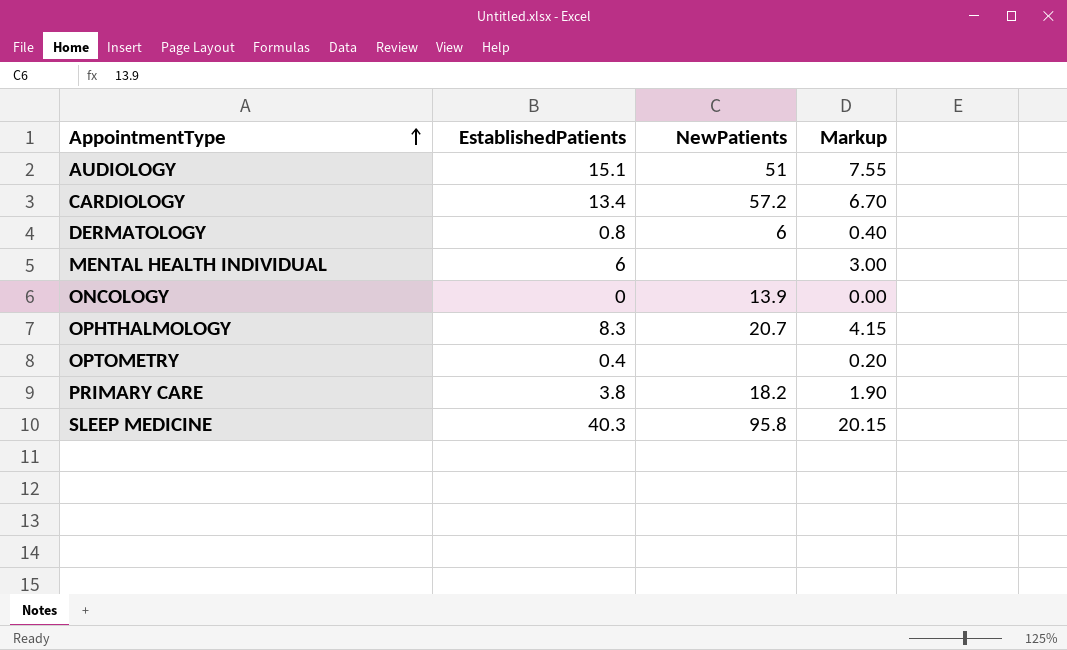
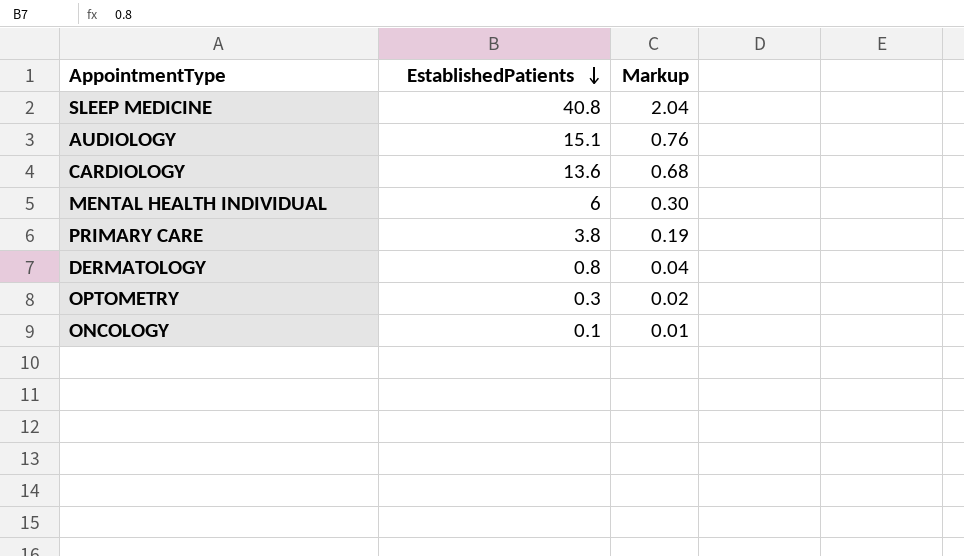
row order: AppointmentType ascending -> EstablishedPatients descending
column NewPatients | position: 3 -> none
column Markup | formula: [EstablishedPatients] * 0.5 -> [EstablishedPatients] * 0.05
row OPHTHALMOLOGY: 8.3 | 20.7 | 4.15 -> none
SLEEP MEDICINE | EstablishedPatients: 40.3 -> 40.8
CARDIOLOGY | EstablishedPatients: 13.4 -> 13.6
OPTOMETRY | EstablishedPatients: 0.4 -> 0.3
ONCOLOGY | EstablishedPatients: 0 -> 0.1

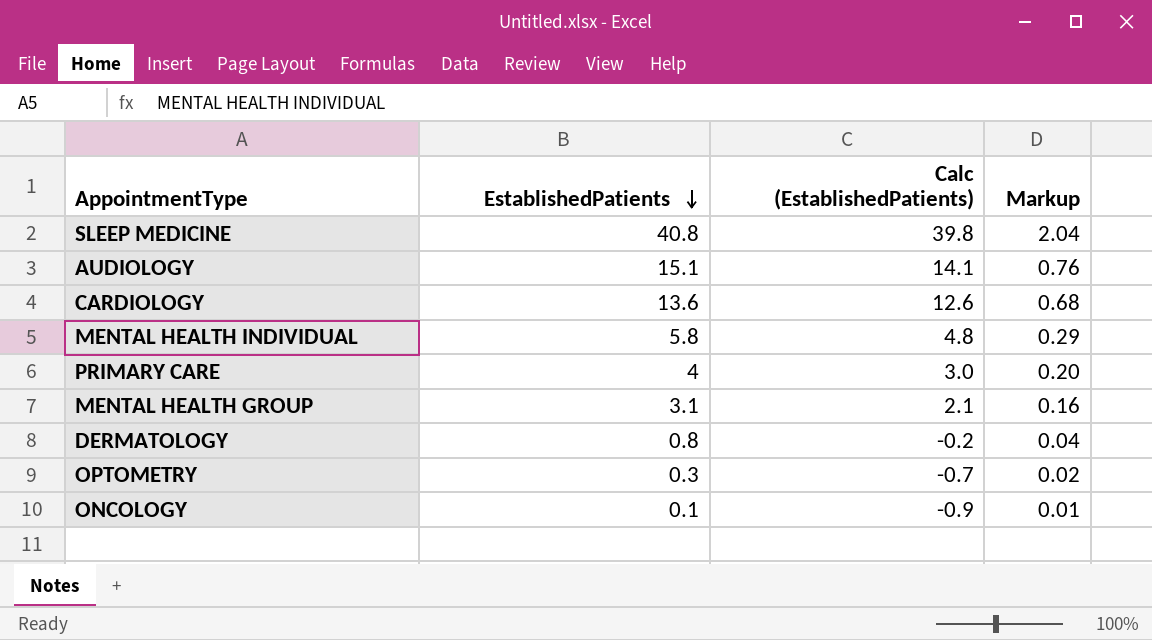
column Calc (EstablishedPatients) | formula: none -> [EstablishedPatients] - 1
MENTAL HEALTH INDIVIDUAL | EstablishedPatients: 6 -> 5.8
MENTAL HEALTH INDIVIDUAL | Markup: 0.30 -> 0.29
PRIMARY CARE | EstablishedPatients: 3.8 -> 4
PRIMARY CARE | Markup: 0.19 -> 0.20
row MENTAL HEALTH GROUP: none -> 3.1 | 2.1 | 0.16

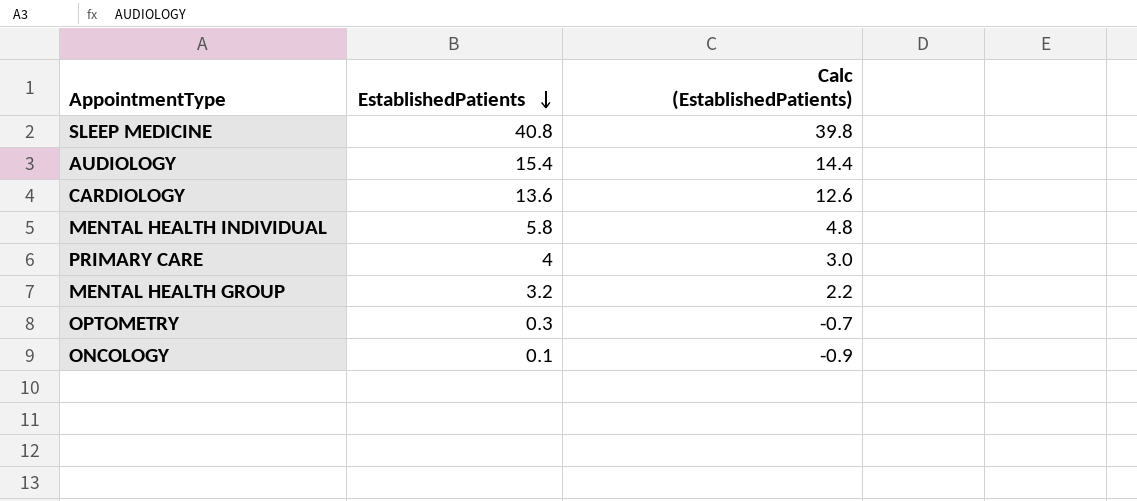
column Markup | formula: [EstablishedPatients] * 0.05 -> none
row DERMATOLOGY: 0.8 | -0.2 | 0.04 -> none
AUDIOLOGY | EstablishedPatients: 15.1 -> 15.4
AUDIOLOGY | Calc (EstablishedPatients): 14.1 -> 14.4
MENTAL HEALTH GROUP | EstablishedPatients: 3.1 -> 3.2
MENTAL HEALTH GROUP | Calc (EstablishedPatients): 2.1 -> 2.2

